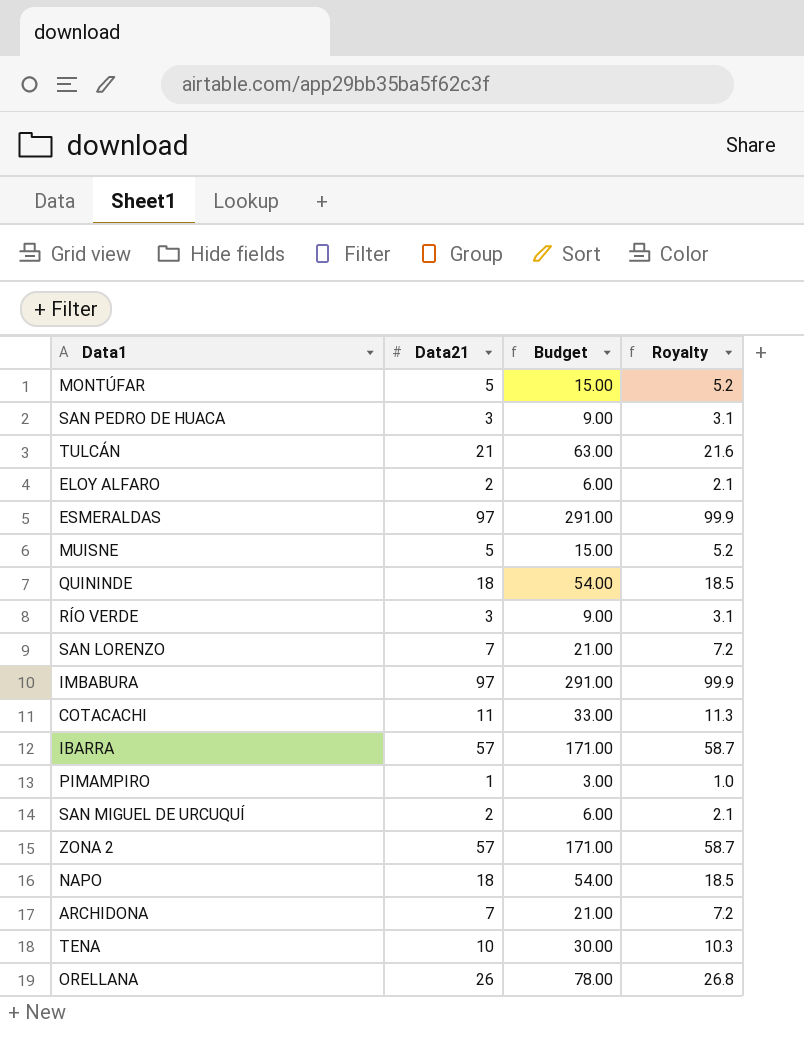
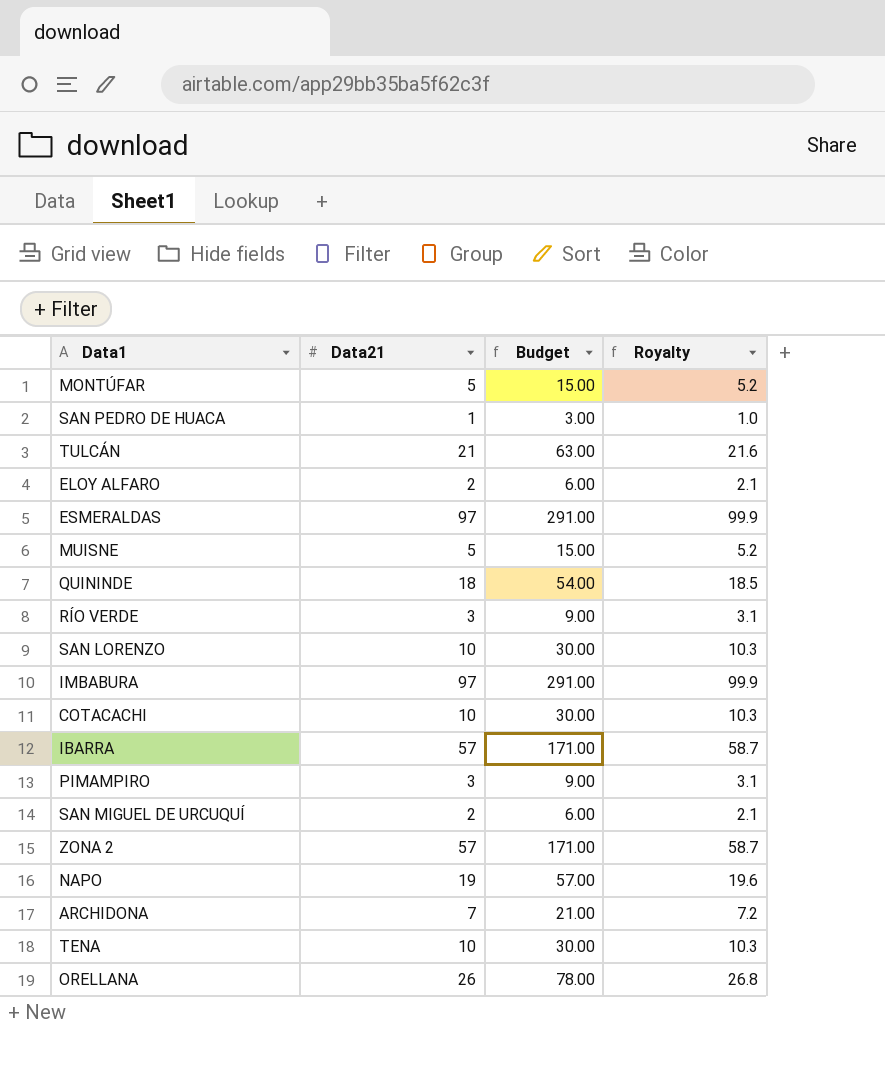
SAN PEDRO DE HUACA | Data21: 3 -> 1
SAN PEDRO DE HUACA | Budget: 9.00 -> 3.00
SAN PEDRO DE HUACA | Royalty: 3.1 -> 1.0
SAN LORENZO | Data21: 7 -> 10
SAN LORENZO | Budget: 21.00 -> 30.00
SAN LORENZO | Royalty: 7.2 -> 10.3
COTACACHI | Data21: 11 -> 10
COTACACHI | Budget: 33.00 -> 30.00
COTACACHI | Royalty: 11.3 -> 10.3
PIMAMPIRO | Data21: 1 -> 3
PIMAMPIRO | Budget: 3.00 -> 9.00
PIMAMPIRO | Royalty: 1.0 -> 3.1
NAPO | Data21: 18 -> 19
NAPO | Budget: 54.00 -> 57.00
NAPO | Royalty: 18.5 -> 19.6

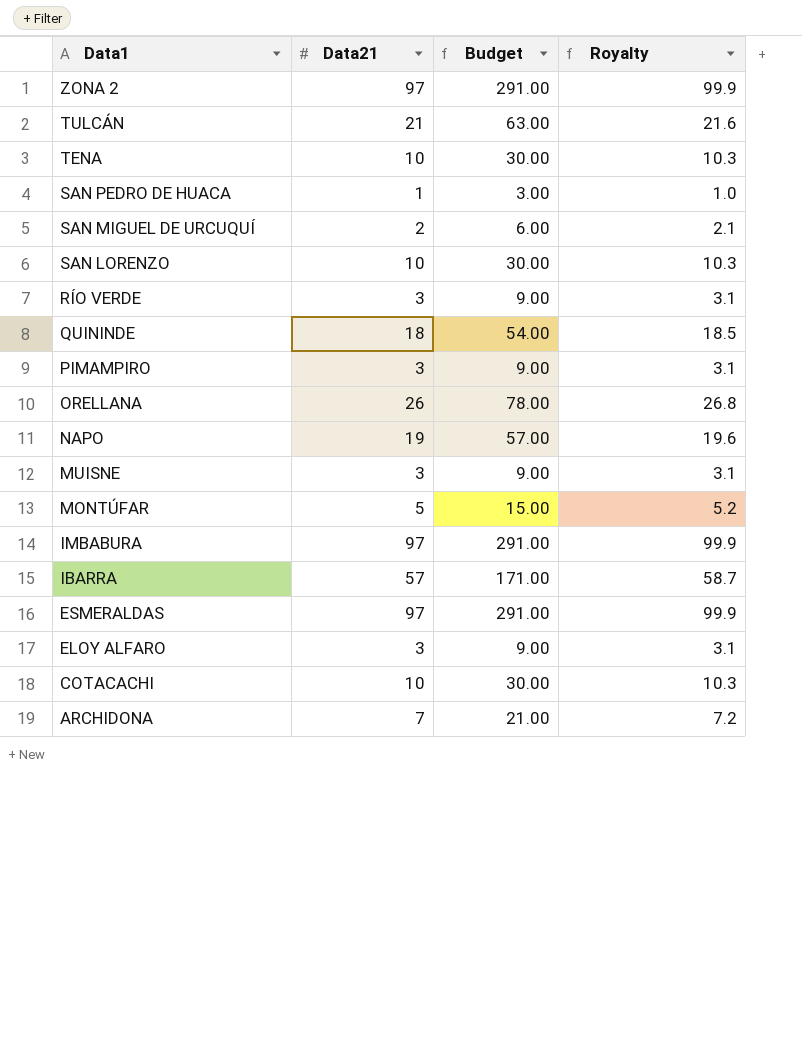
row order: none -> Data1 descending
ZONA 2 | Data21: 57 -> 97
ZONA 2 | Budget: 171.00 -> 291.00
ZONA 2 | Royalty: 58.7 -> 99.9
MUISNE | Data21: 5 -> 3
MUISNE | Budget: 15.00 -> 9.00
MUISNE | Royalty: 5.2 -> 3.1
ELOY ALFARO | Data21: 2 -> 3
ELOY ALFARO | Budget: 6.00 -> 9.00
ELOY ALFARO | Royalty: 2.1 -> 3.1

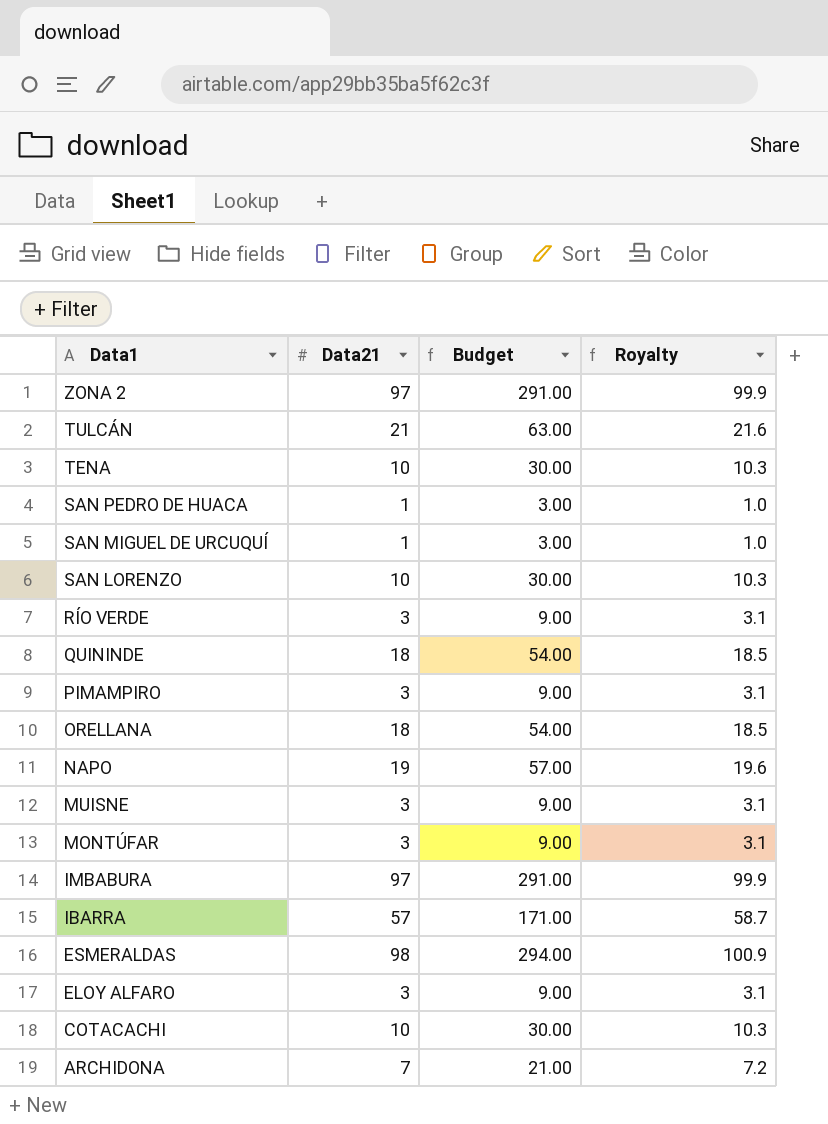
SAN MIGUEL DE URCUQUÍ | Data21: 2 -> 1
SAN MIGUEL DE URCUQUÍ | Budget: 6.00 -> 3.00
SAN MIGUEL DE URCUQUÍ | Royalty: 2.1 -> 1.0
ORELLANA | Data21: 26 -> 18
ORELLANA | Budget: 78.00 -> 54.00
ORELLANA | Royalty: 26.8 -> 18.5
MONTÚFAR | Data21: 5 -> 3
MONTÚFAR | Budget: 15.00 -> 9.00
MONTÚFAR | Royalty: 5.2 -> 3.1
ESMERALDAS | Data21: 97 -> 98
ESMERALDAS | Budget: 291.00 -> 294.00
ESMERALDAS | Royalty: 99.9 -> 100.9

